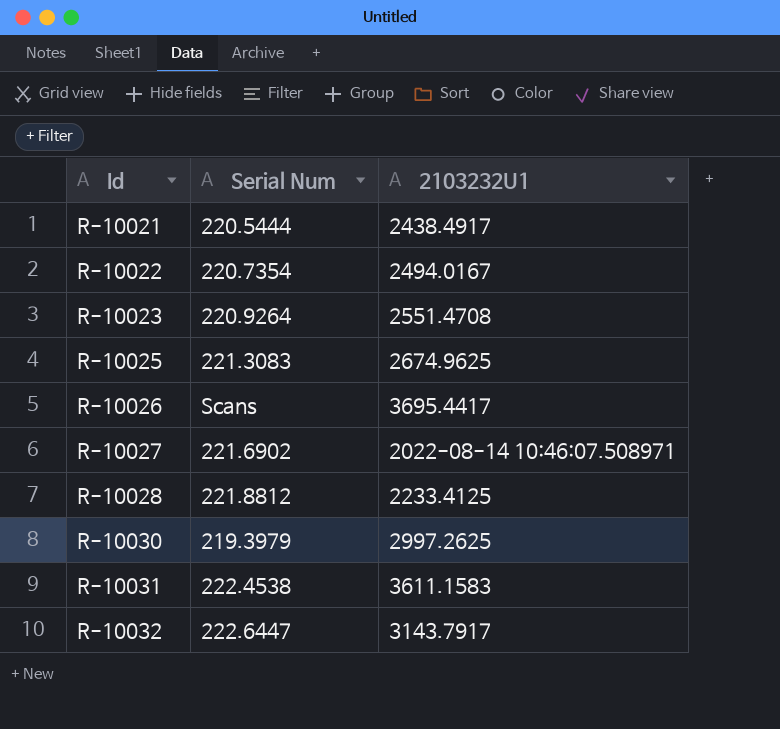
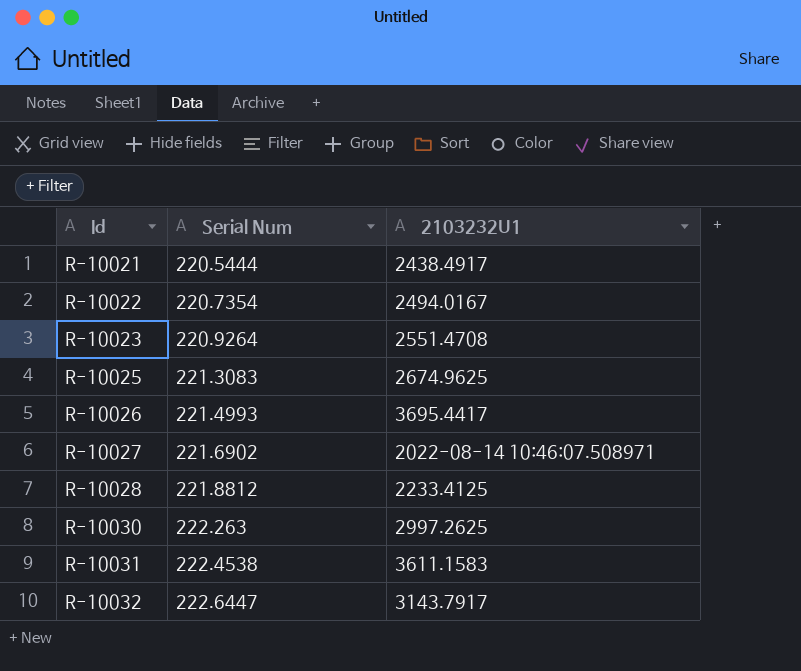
R-10026 | Serial Num: Scans -> 221.4993
R-10030 | Serial Num: 219.3979 -> 222.263

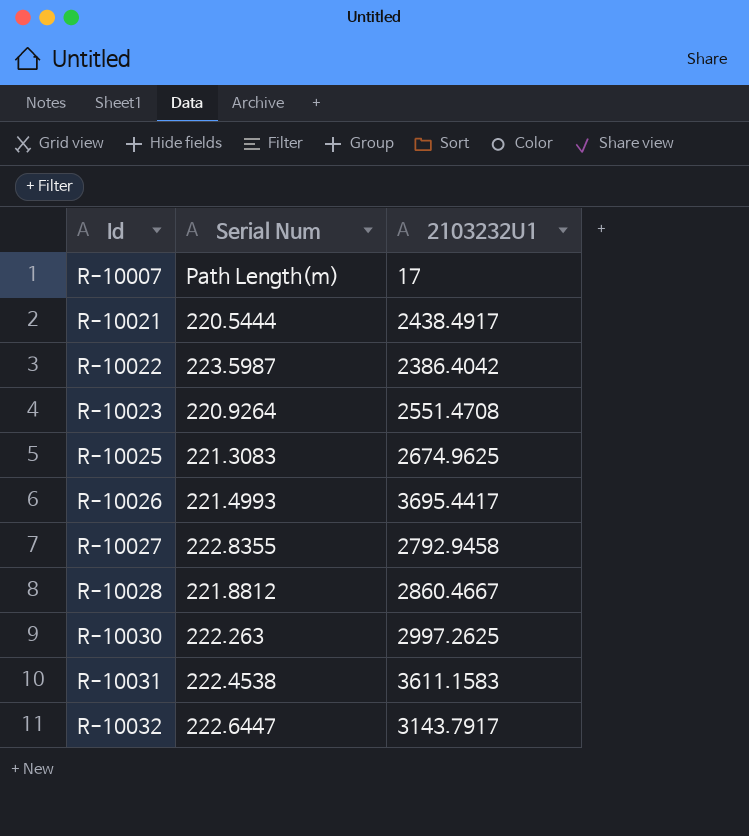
row R-10007: none -> Path Length(m) | 17
R-10022 | Serial Num: 220.7354 -> 223.5987
R-10022 | 2103232U1: 2494.0167 -> 2386.4042
R-10027 | Serial Num: 221.6902 -> 222.8355
R-10027 | 2103232U1: 2022-08-14 10:46:07.508971 -> 2792.9458
R-10028 | 2103232U1: 2233.4125 -> 2860.4667

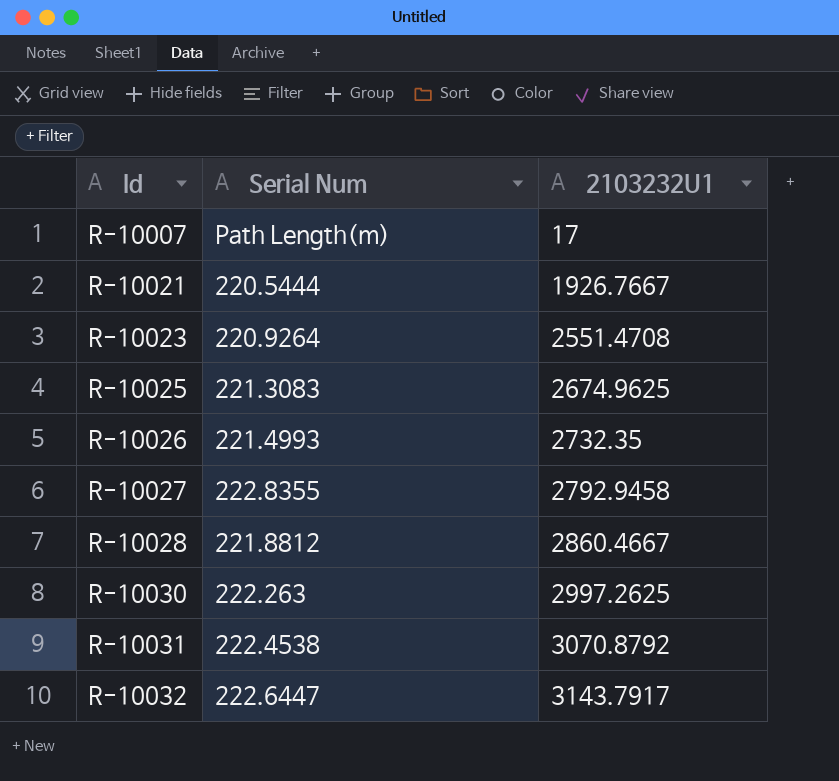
row R-10022: 223.5987 | 2386.4042 -> none
R-10021 | 2103232U1: 2438.4917 -> 1926.7667
R-10026 | 2103232U1: 3695.4417 -> 2732.35
R-10031 | 2103232U1: 3611.1583 -> 3070.8792

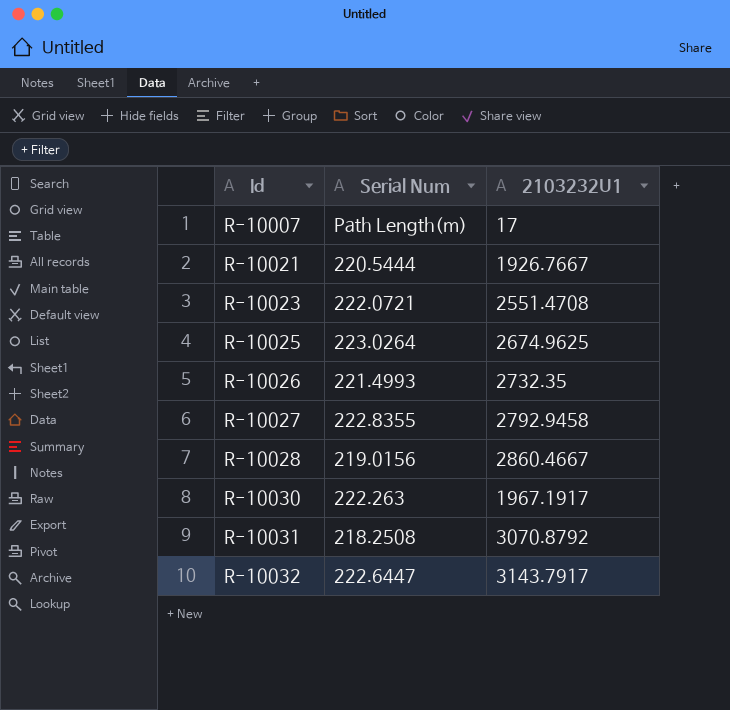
R-10023 | Serial Num: 220.9264 -> 222.0721
R-10025 | Serial Num: 221.3083 -> 223.0264
R-10028 | Serial Num: 221.8812 -> 219.0156
R-10030 | 2103232U1: 2997.2625 -> 1967.1917
R-10031 | Serial Num: 222.4538 -> 218.2508

